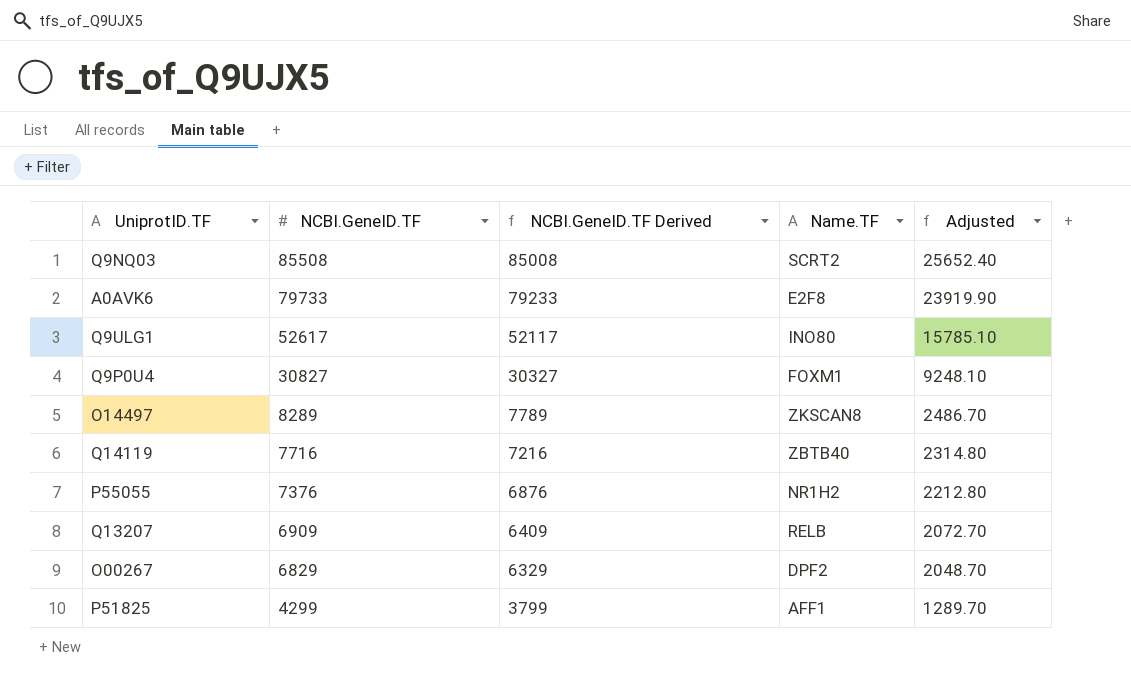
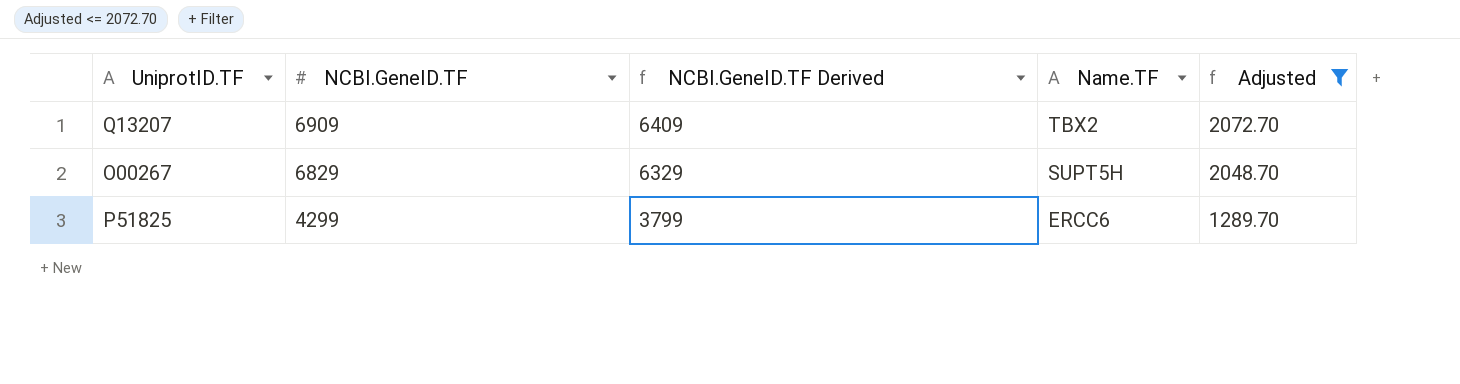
filter: none -> Adjusted <= 2072.70
Q13207 | Name.TF: RELB -> TBX2
O00267 | Name.TF: DPF2 -> SUPT5H
P51825 | Name.TF: AFF1 -> ERCC6

